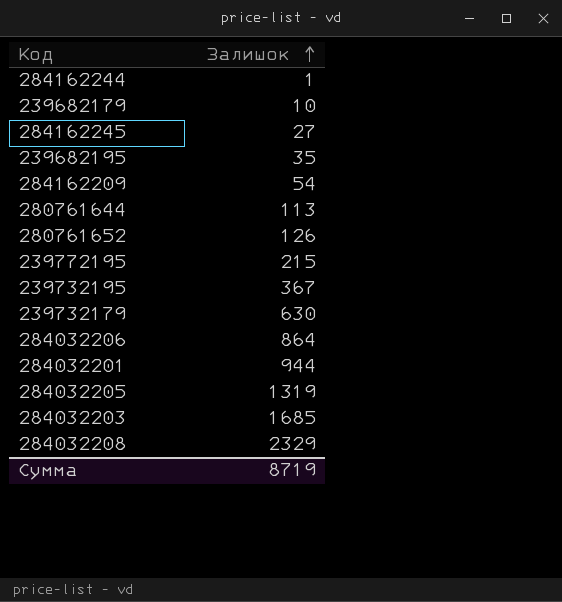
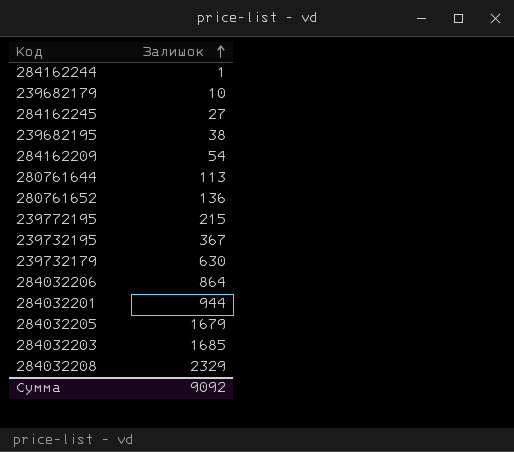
239682195 | Залишок: 35 -> 38
280761652 | Залишок: 126 -> 136
284032205 | Залишок: 1319 -> 1679
Сумма | Залишок: 8719 -> 9092

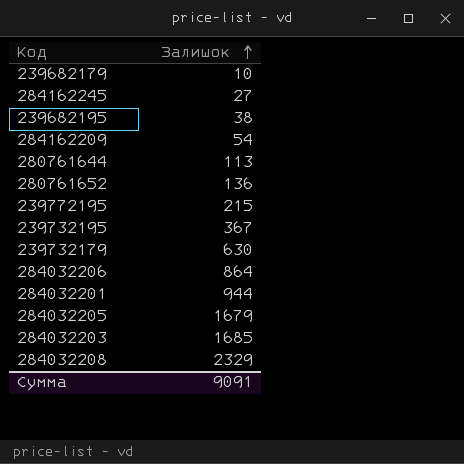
row 284162244: 1 -> none
Сумма | Залишок: 9092 -> 9091

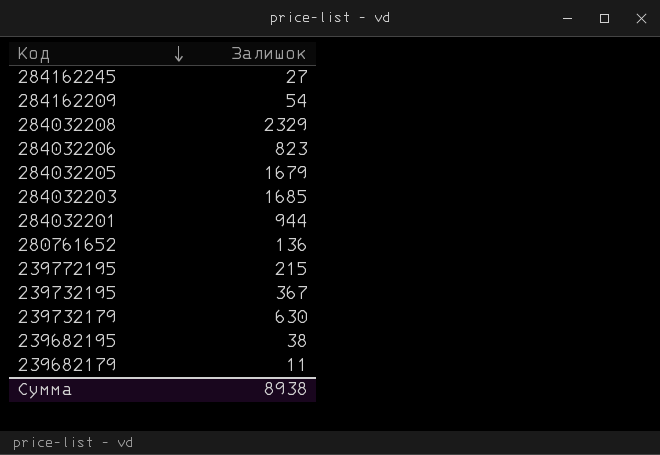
row order: Залишок ascending -> Код descending
row 280761644: 113 -> none
284032206 | Залишок: 864 -> 823
239682179 | Залишок: 10 -> 11
Сумма | Залишок: 9091 -> 8938

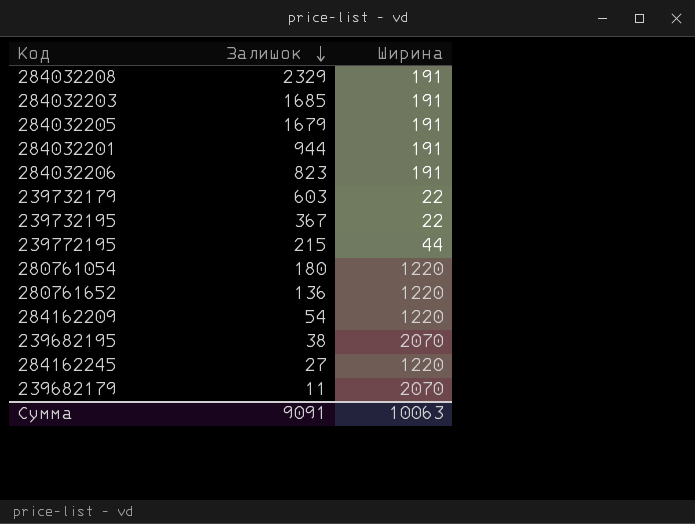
row order: Код descending -> Залишок descending
column Ширина | position: none -> 3
239732179 | Залишок: 630 -> 603
row 280761054: none -> 180 | 1220
Сумма | Залишок: 8938 -> 9091

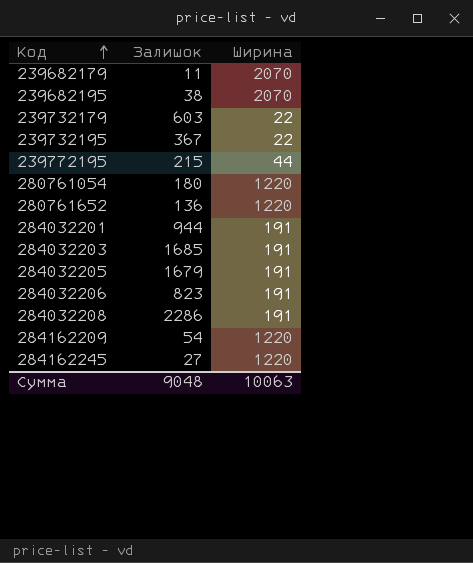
row order: Залишок descending -> Код ascending
284032208 | Залишок: 2329 -> 2286
Сумма | Залишок: 9091 -> 9048

